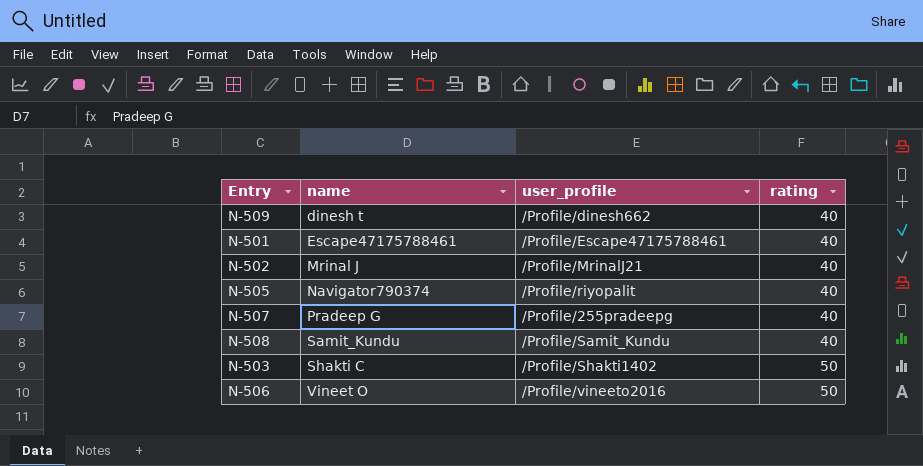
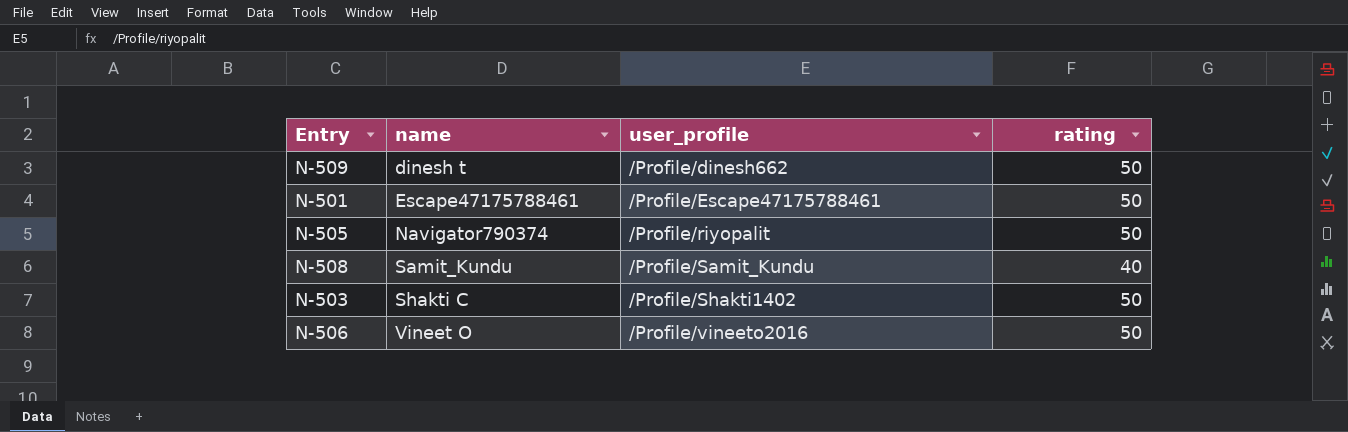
row N-502: Mrinal J | /Profile/MrinalJ21 | 40 -> none
row N-507: Pradeep G | /Profile/255pradeepg | 40 -> none
N-509 | rating: 40 -> 50
N-501 | rating: 40 -> 50
N-505 | rating: 40 -> 50

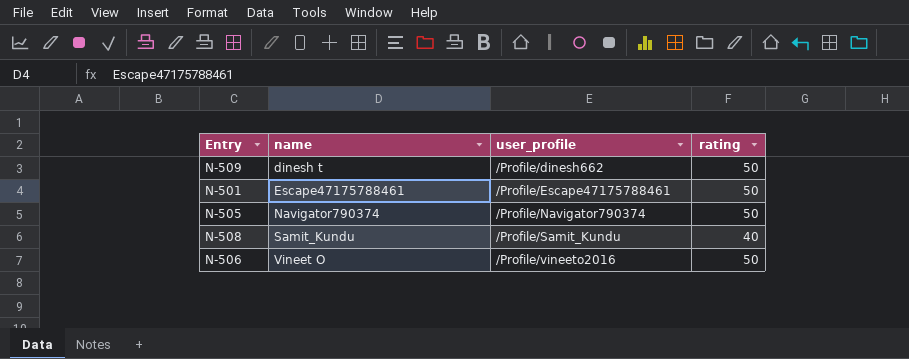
row N-503: Shakti C | /Profile/Shakti1402 | 50 -> none
N-505 | user_profile: /Profile/riyopalit -> /Profile/Navigator790374

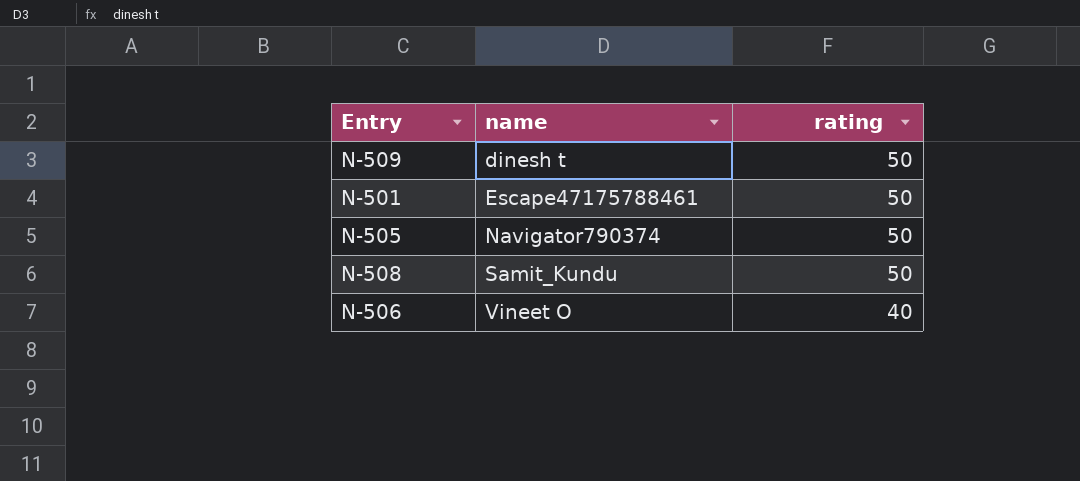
column user_profile | position: 3 -> none
N-508 | rating: 40 -> 50
N-506 | rating: 50 -> 40

